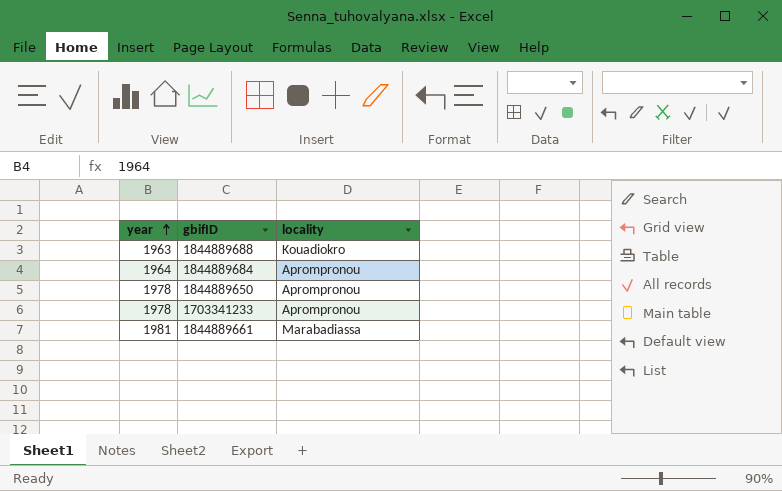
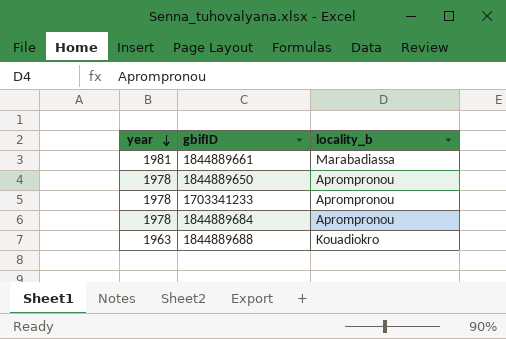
row order: year ascending -> year descending
column name: locality -> locality_b
1844889684 | year: 1964 -> 1978

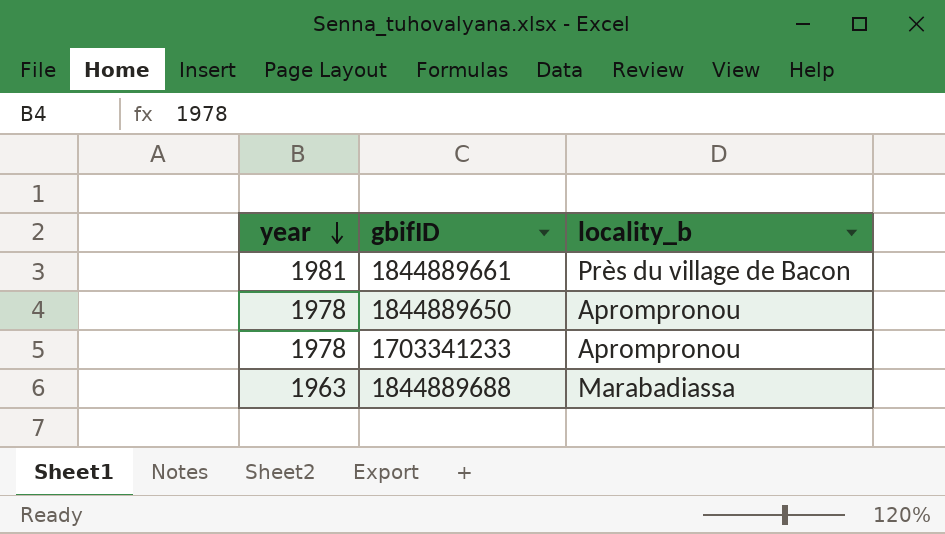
row 1844889684: 1978 | Aprompronou -> none
1844889661 | locality_b: Marabadiassa -> Près du village de Bacon
1844889688 | locality_b: Kouadiokro -> Marabadiassa

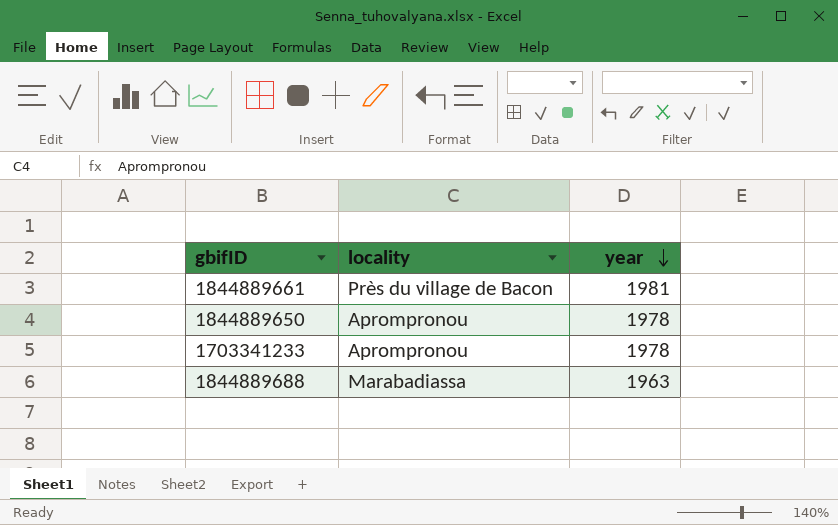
column name: locality_b -> locality
column year | position: 1 -> 3

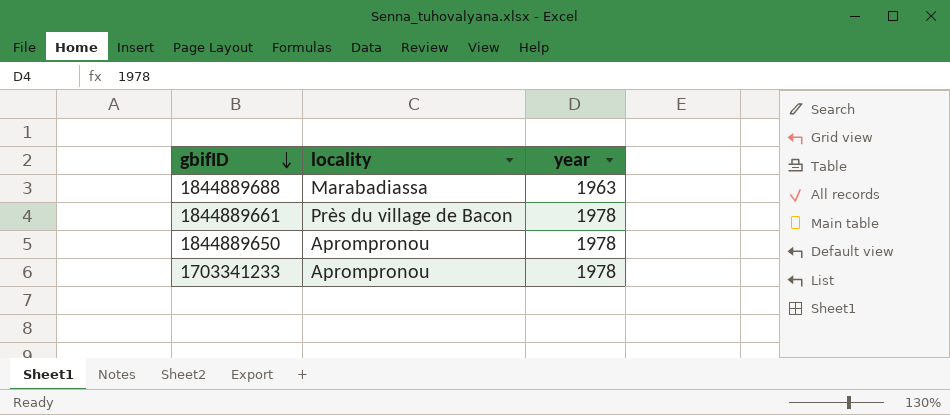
row order: year descending -> gbifID descending
1844889661 | year: 1981 -> 1978

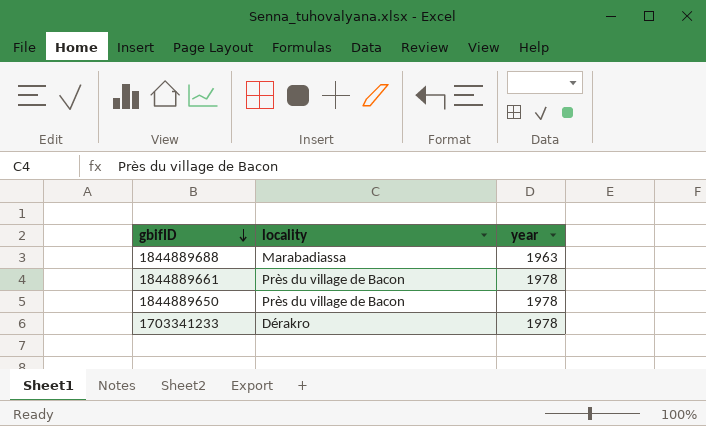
1844889650 | locality: Aprompronou -> Près du village de Bacon
1703341233 | locality: Aprompronou -> Dérakro

